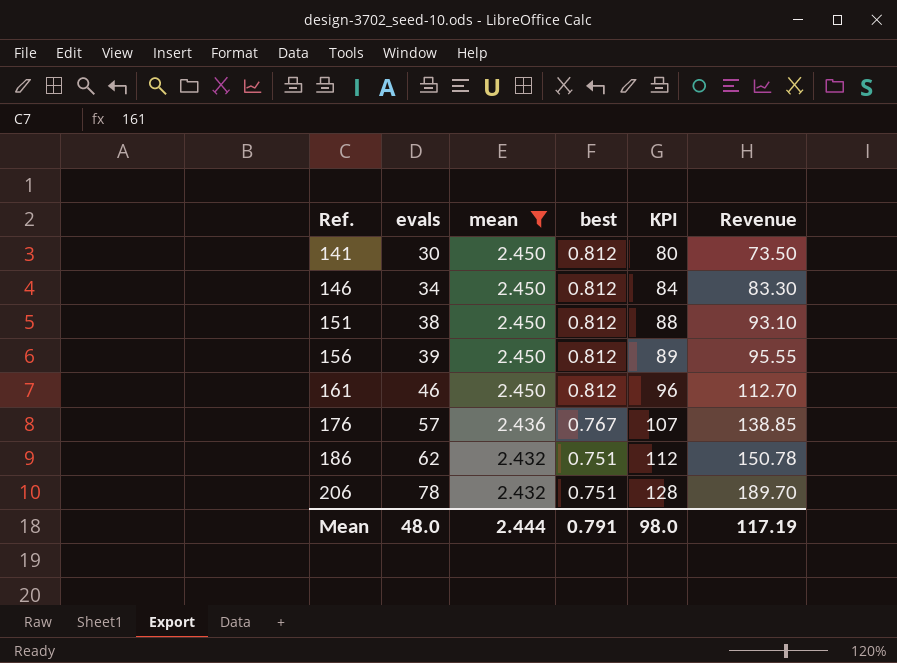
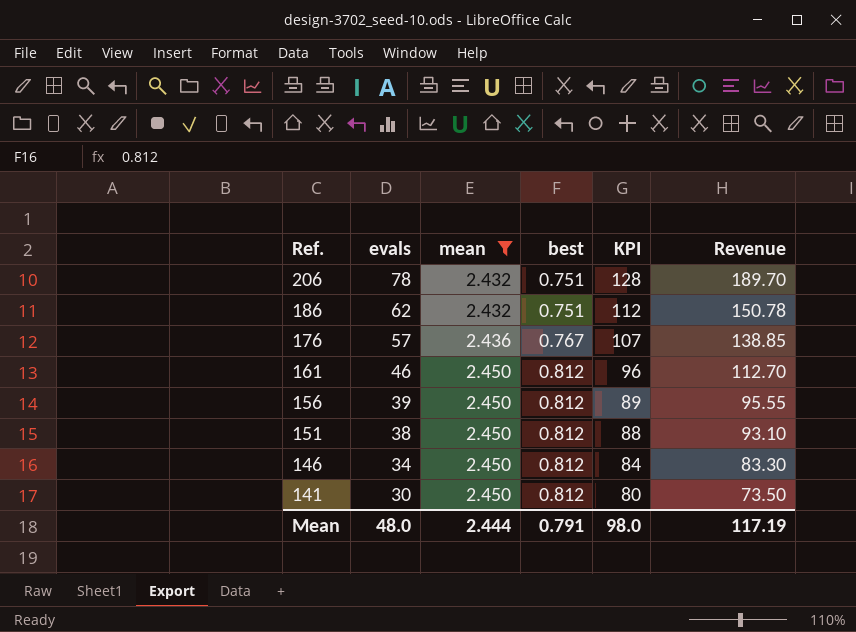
row order: Ref. ascending -> Ref. descending

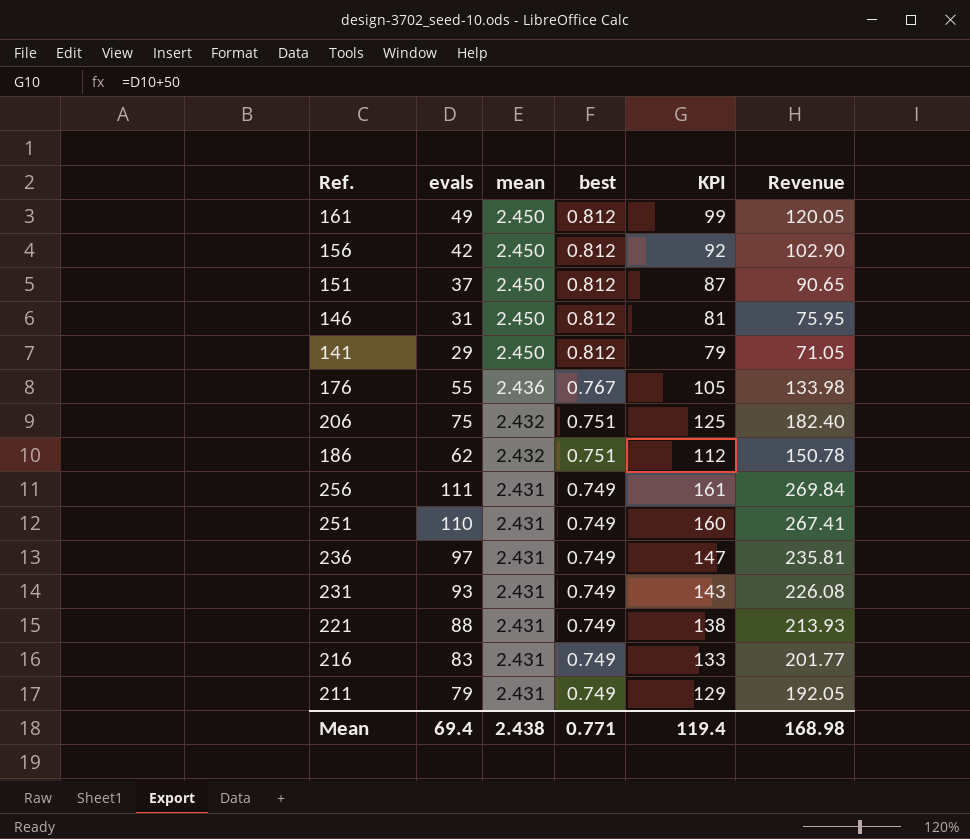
filter: mean != 2.431 -> none
row order: Ref. descending -> mean descending
161 | evals: 46 -> 49
161 | KPI: 96 -> 99
161 | Revenue: 112.70 -> 120.05
156 | evals: 39 -> 42
156 | KPI: 89 -> 92
156 | Revenue: 95.55 -> 102.90
151 | evals: 38 -> 37
151 | KPI: 88 -> 87
151 | Revenue: 93.10 -> 90.65
146 | evals: 34 -> 31
146 | KPI: 84 -> 81
146 | Revenue: 83.30 -> 75.95
141 | evals: 30 -> 29
141 | KPI: 80 -> 79
141 | Revenue: 73.50 -> 71.05
176 | evals: 57 -> 55
176 | KPI: 107 -> 105
176 | Revenue: 138.85 -> 133.98
206 | evals: 78 -> 75
206 | KPI: 128 -> 125
206 | Revenue: 189.70 -> 182.40
Mean | evals: 48.0 -> 69.4
Mean | mean: 2.444 -> 2.438
Mean | best: 0.791 -> 0.771
Mean | KPI: 98.0 -> 119.4
Mean | Revenue: 117.19 -> 168.98

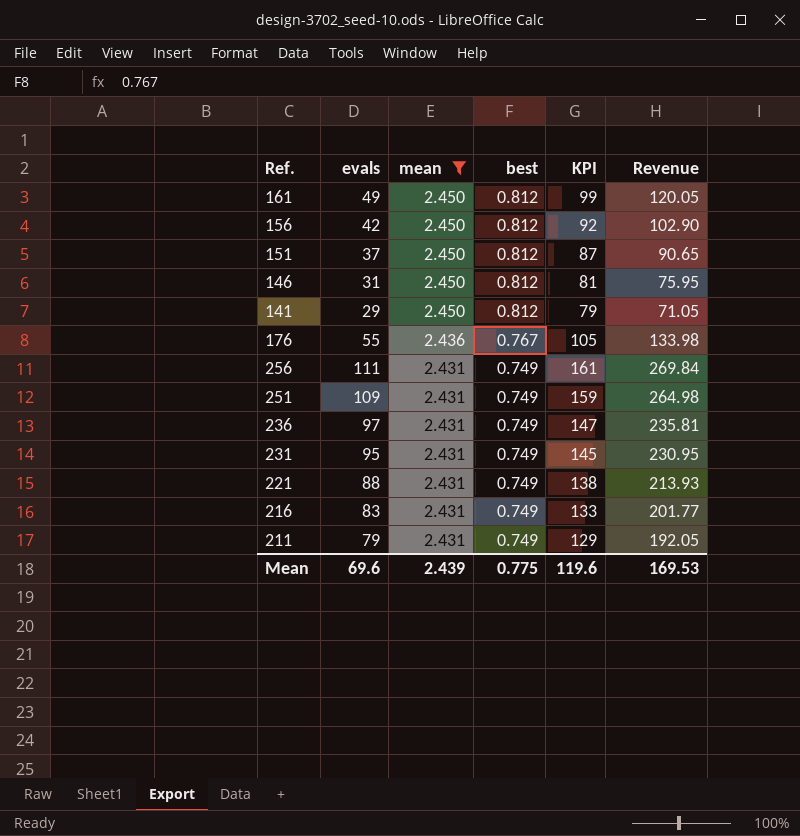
filter: none -> mean != 2.432
251 | evals: 110 -> 109
251 | KPI: 160 -> 159
251 | Revenue: 267.41 -> 264.98
231 | evals: 93 -> 95
231 | KPI: 143 -> 145
231 | Revenue: 226.08 -> 230.95
Mean | evals: 69.4 -> 69.6
Mean | mean: 2.438 -> 2.439
Mean | best: 0.771 -> 0.775
Mean | KPI: 119.4 -> 119.6
Mean | Revenue: 168.98 -> 169.53

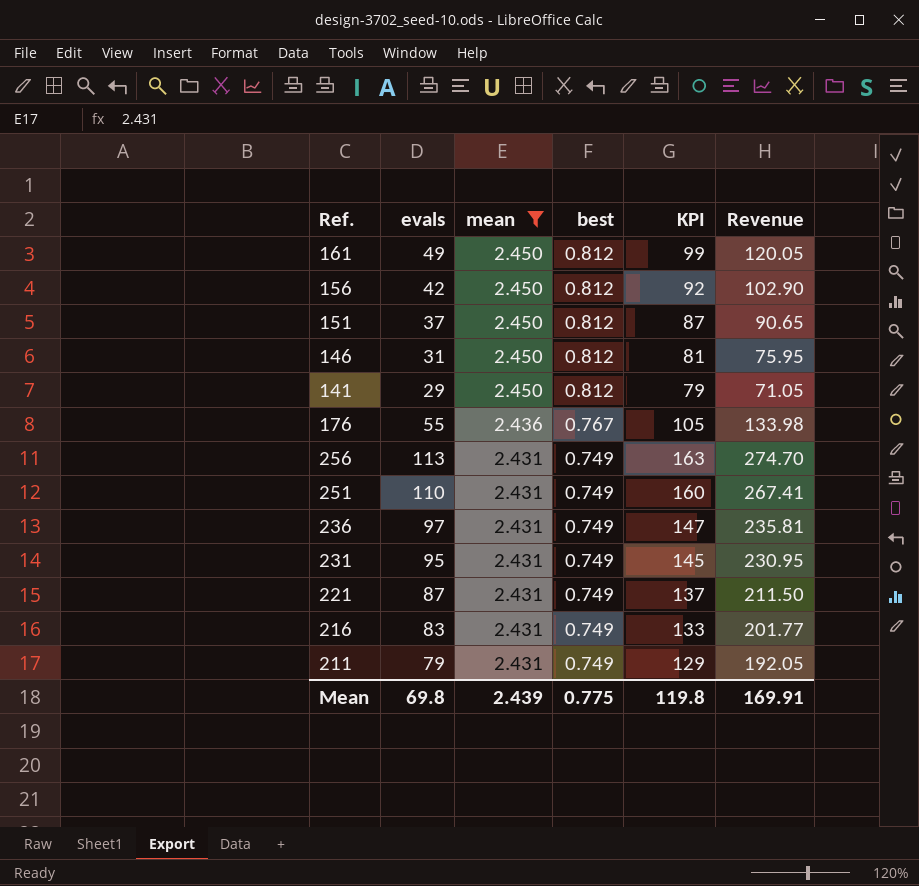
256 | evals: 111 -> 113
256 | KPI: 161 -> 163
256 | Revenue: 269.84 -> 274.70
251 | evals: 109 -> 110
251 | KPI: 159 -> 160
251 | Revenue: 264.98 -> 267.41
221 | evals: 88 -> 87
221 | KPI: 138 -> 137
221 | Revenue: 213.93 -> 211.50
Mean | evals: 69.6 -> 69.8
Mean | KPI: 119.6 -> 119.8
Mean | Revenue: 169.53 -> 169.91

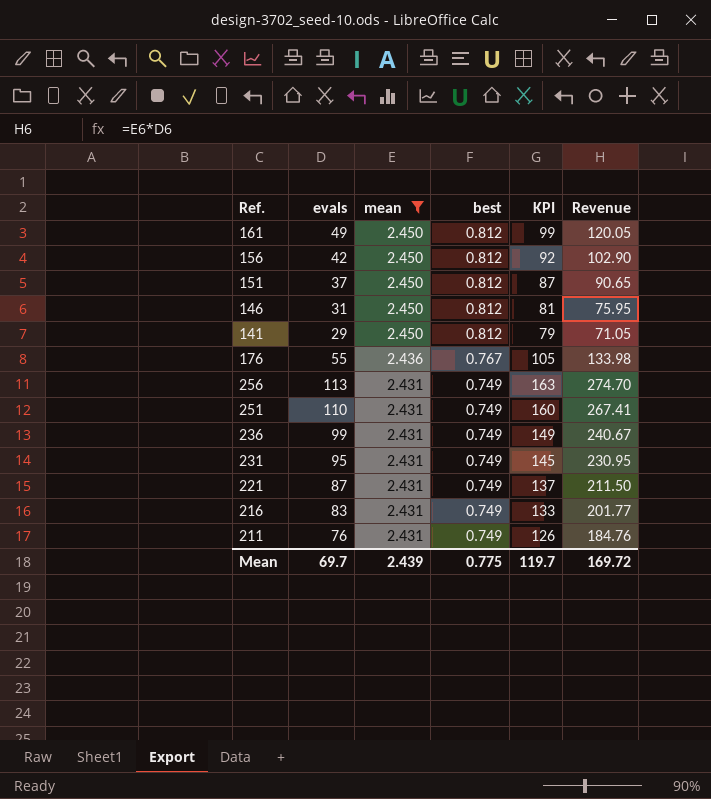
236 | evals: 97 -> 99
236 | KPI: 147 -> 149
236 | Revenue: 235.81 -> 240.67
211 | evals: 79 -> 76
211 | KPI: 129 -> 126
211 | Revenue: 192.05 -> 184.76
Mean | evals: 69.8 -> 69.7
Mean | KPI: 119.8 -> 119.7
Mean | Revenue: 169.91 -> 169.72

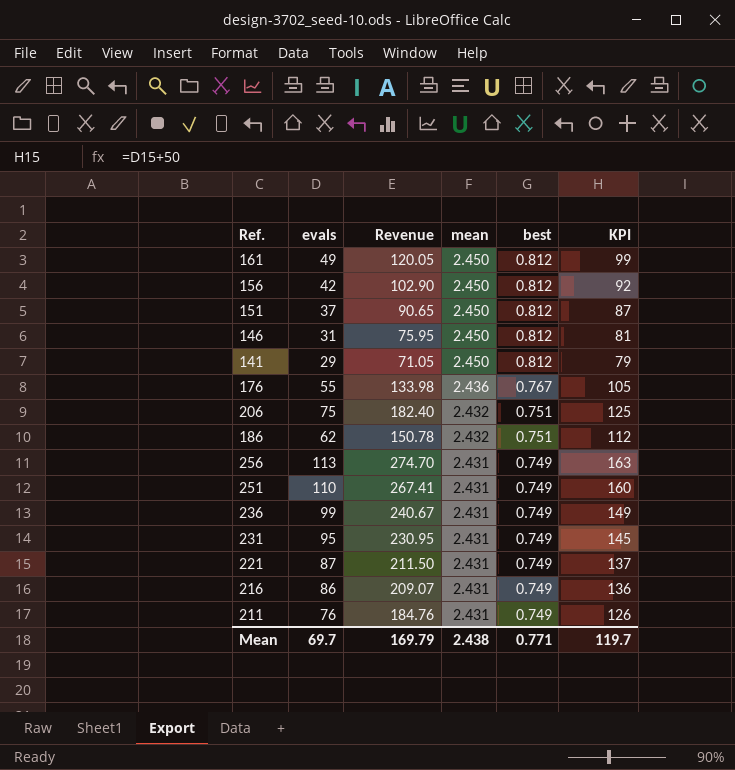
filter: mean != 2.432 -> none
column Revenue | position: 6 -> 3
216 | evals: 83 -> 86
216 | Revenue: 201.77 -> 209.07
216 | KPI: 133 -> 136
Mean | Revenue: 169.72 -> 169.79
Mean | mean: 2.439 -> 2.438
Mean | best: 0.775 -> 0.771

